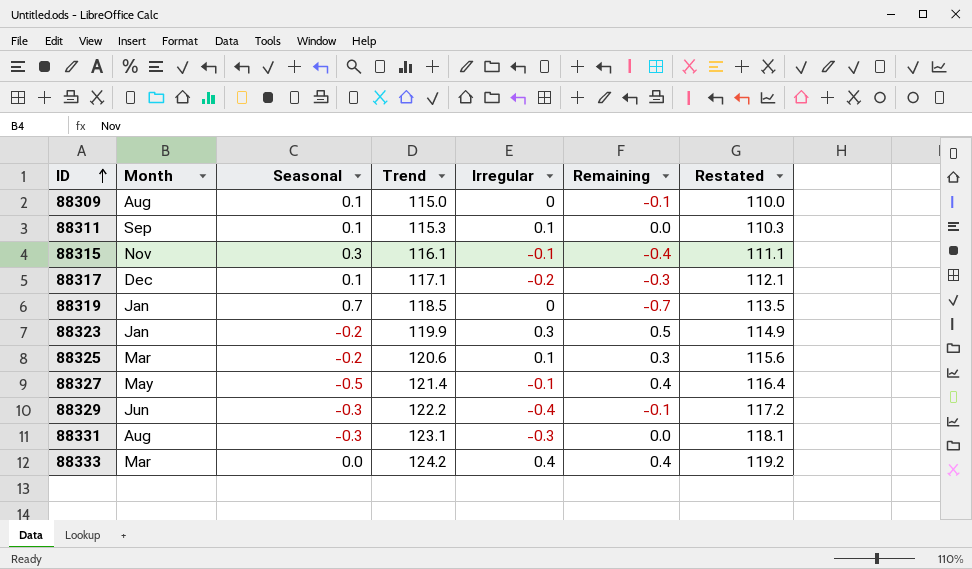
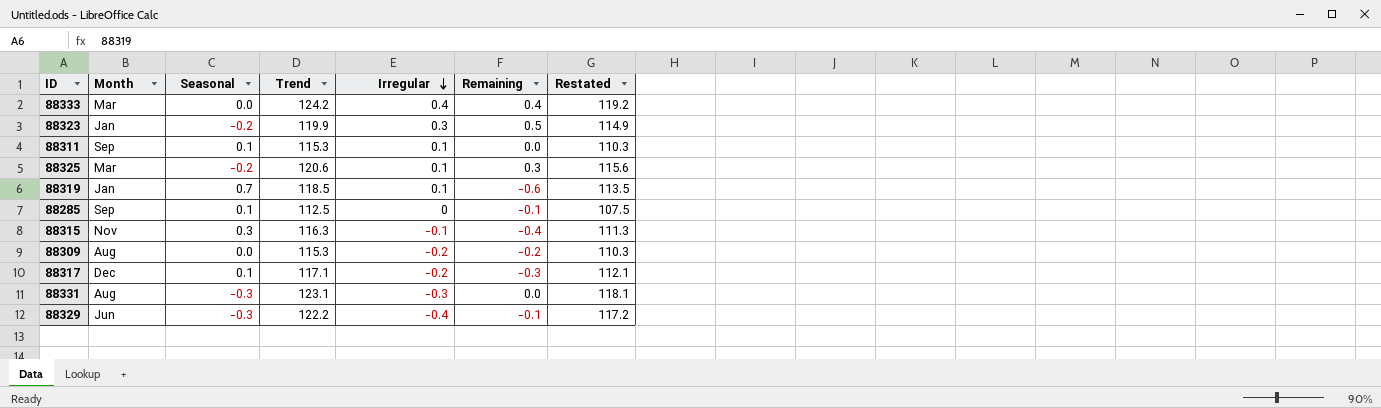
row order: ID ascending -> Irregular descending
row 88327: May | -0.5 | 121.4 | -0.1 | 0.4 | 116.4 -> none
88319 | Irregular: 0 -> 0.1
88319 | Remaining: -0.7 -> -0.6
row 88285: none -> Sep | 0.1 | 112.5 | 0 | -0.1 | 107.5
88315 | Trend: 116.1 -> 116.3
88315 | Restated: 111.1 -> 111.3
88309 | Seasonal: 0.1 -> 0.0
88309 | Trend: 115.0 -> 115.3
88309 | Irregular: 0 -> -0.2
88309 | Remaining: -0.1 -> -0.2
88309 | Restated: 110.0 -> 110.3

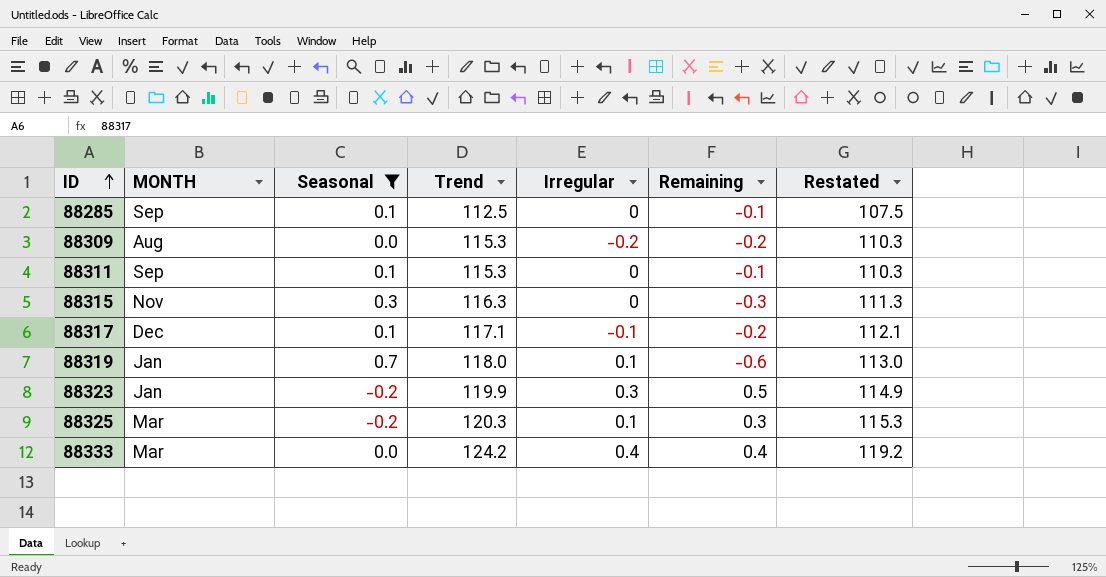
filter: none -> Seasonal != -0.3
row order: Irregular descending -> ID ascending
column name: Month -> MONTH
88311 | Irregular: 0.1 -> 0
88311 | Remaining: 0.0 -> -0.1
88315 | Irregular: -0.1 -> 0
88315 | Remaining: -0.4 -> -0.3
88317 | Irregular: -0.2 -> -0.1
88317 | Remaining: -0.3 -> -0.2
88319 | Trend: 118.5 -> 118.0
88319 | Restated: 113.5 -> 113.0
88325 | Trend: 120.6 -> 120.3
88325 | Restated: 115.6 -> 115.3

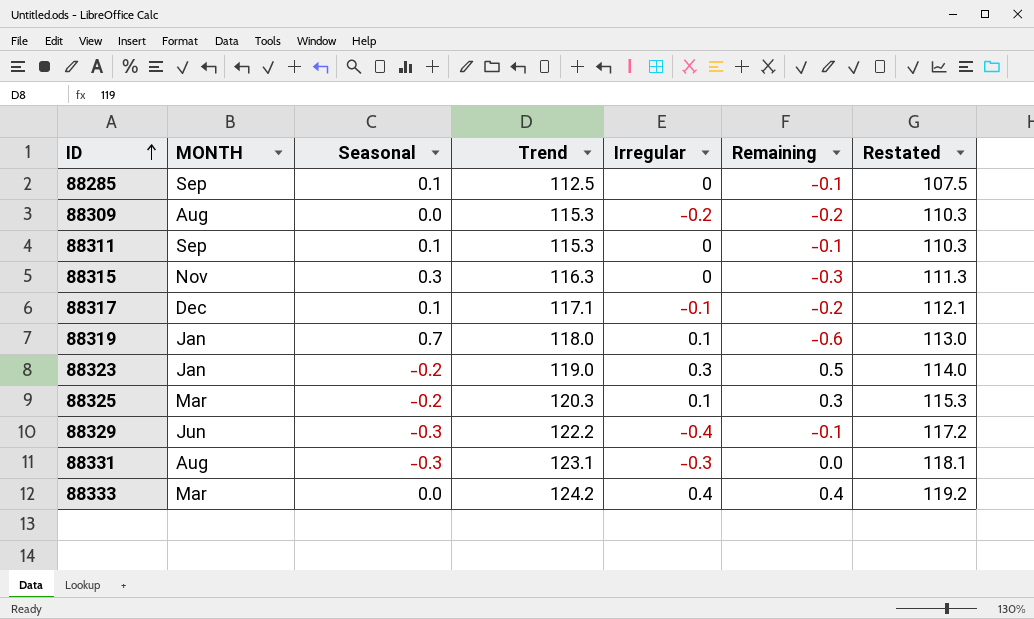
filter: Seasonal != -0.3 -> none
88323 | Trend: 119.9 -> 119.0
88323 | Restated: 114.9 -> 114.0

